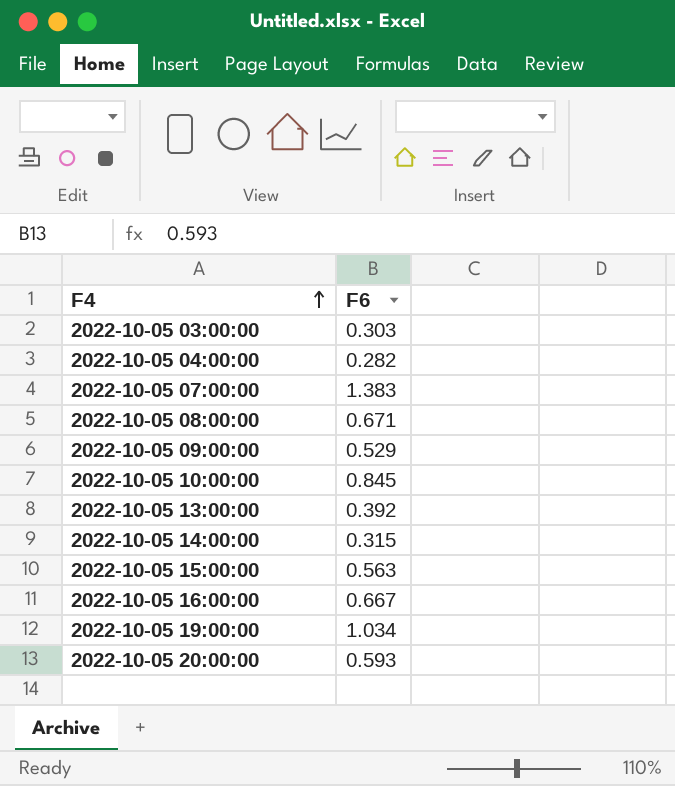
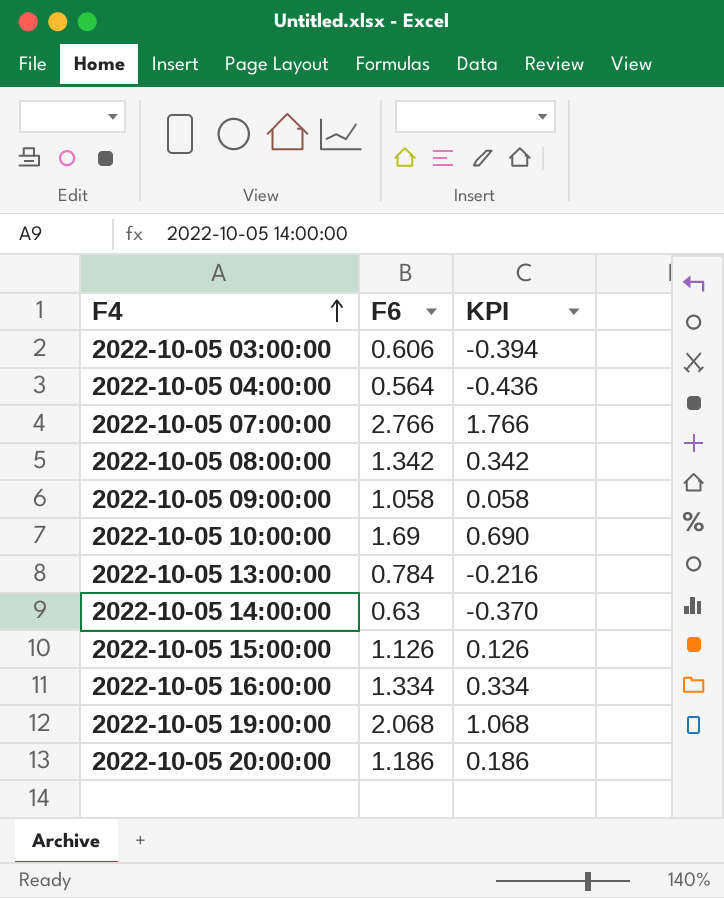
column KPI | formula: none -> [F6] - 1
2022-10-05 03:00:00 | F6: 0.303 -> 0.606
2022-10-05 04:00:00 | F6: 0.282 -> 0.564
2022-10-05 07:00:00 | F6: 1.383 -> 2.766
2022-10-05 08:00:00 | F6: 0.671 -> 1.342
2022-10-05 09:00:00 | F6: 0.529 -> 1.058
2022-10-05 10:00:00 | F6: 0.845 -> 1.69
2022-10-05 13:00:00 | F6: 0.392 -> 0.784
2022-10-05 14:00:00 | F6: 0.315 -> 0.63
2022-10-05 15:00:00 | F6: 0.563 -> 1.126
2022-10-05 16:00:00 | F6: 0.667 -> 1.334
2022-10-05 19:00:00 | F6: 1.034 -> 2.068
2022-10-05 20:00:00 | F6: 0.593 -> 1.186

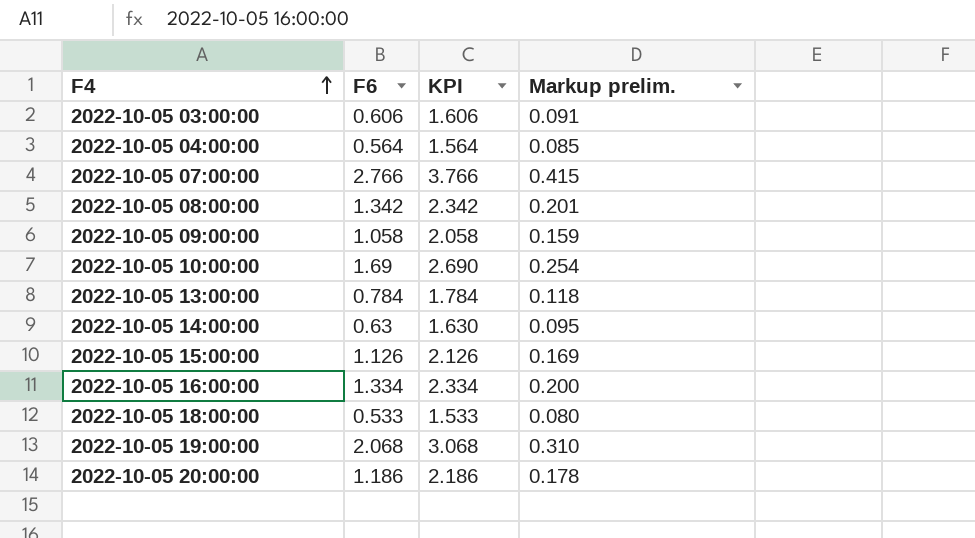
column KPI | formula: [F6] - 1 -> [F6] + 1
column Markup prelim. | formula: none -> [F6] * 0.15
row 2022-10-05 18:00:00: none -> 0.533 | 1.533 | 0.080

